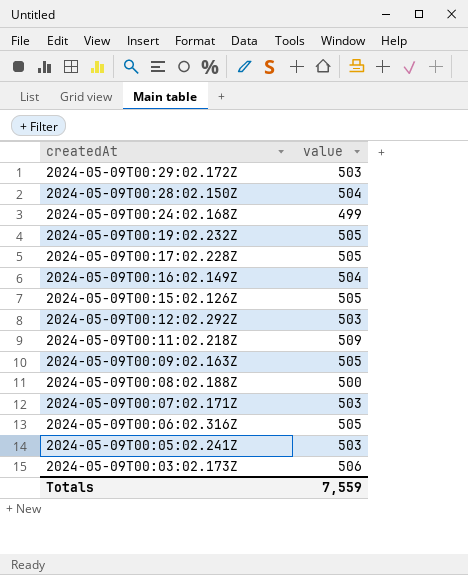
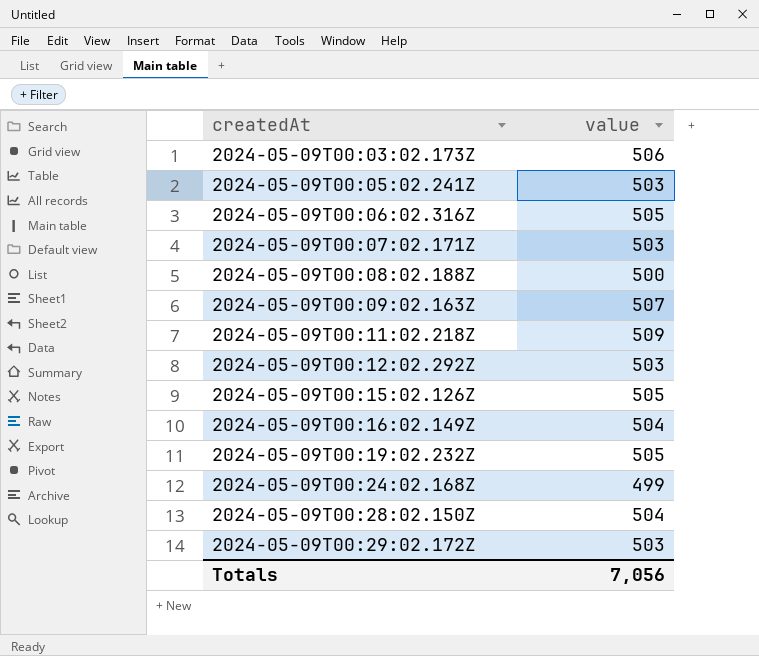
row order: createdAt descending -> createdAt ascending
row 2024-05-09T00:17:02.228Z: 505 -> none
2024-05-09T00:09:02.163Z | value: 505 -> 507
Totals | value: 7,559 -> 7,056

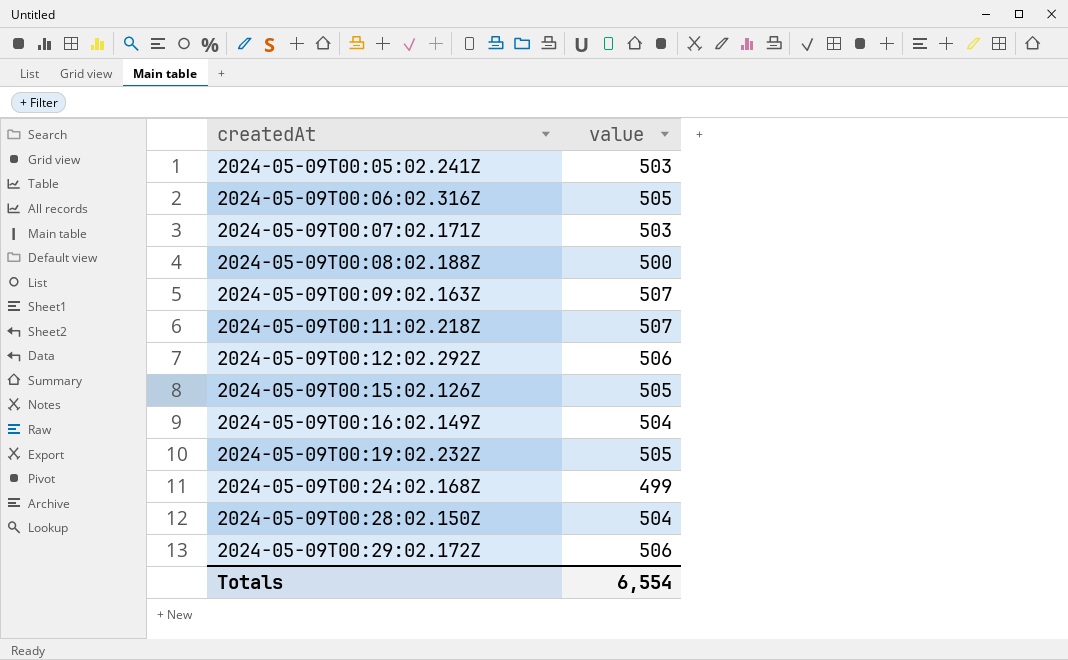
row 2024-05-09T00:03:02.173Z: 506 -> none
2024-05-09T00:11:02.218Z | value: 509 -> 507
2024-05-09T00:12:02.292Z | value: 503 -> 506
2024-05-09T00:29:02.172Z | value: 503 -> 506
Totals | value: 7,056 -> 6,554

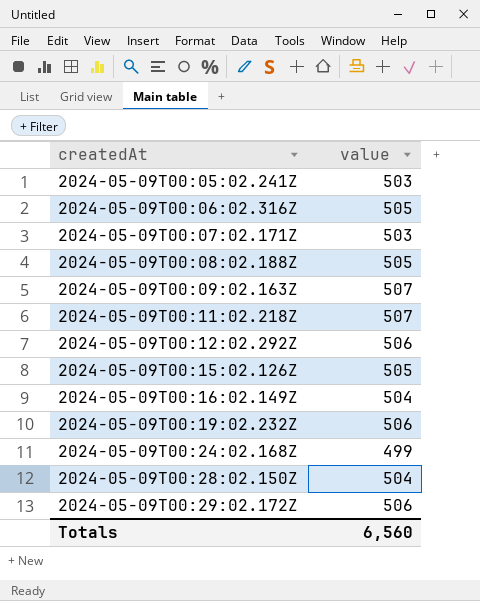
2024-05-09T00:08:02.188Z | value: 500 -> 505
2024-05-09T00:19:02.232Z | value: 505 -> 506
Totals | value: 6,554 -> 6,560

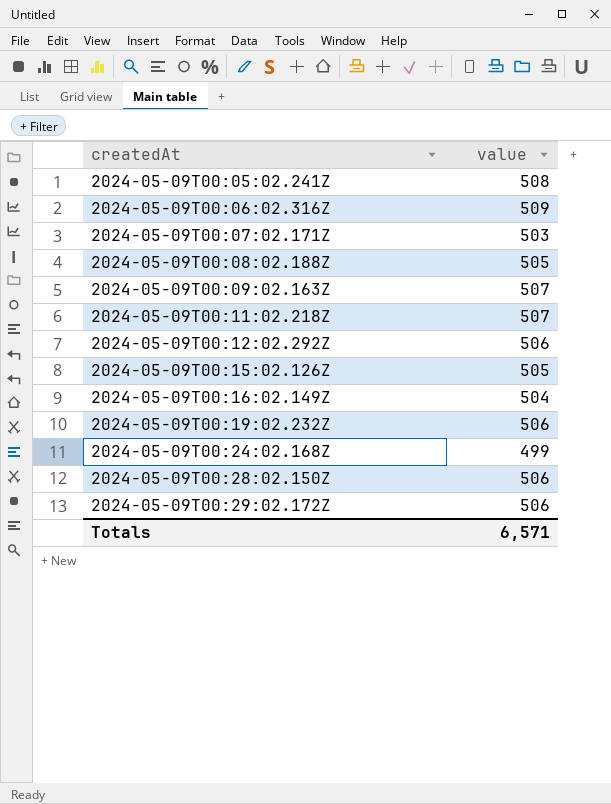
2024-05-09T00:05:02.241Z | value: 503 -> 508
2024-05-09T00:06:02.316Z | value: 505 -> 509
2024-05-09T00:28:02.150Z | value: 504 -> 506
Totals | value: 6,560 -> 6,571

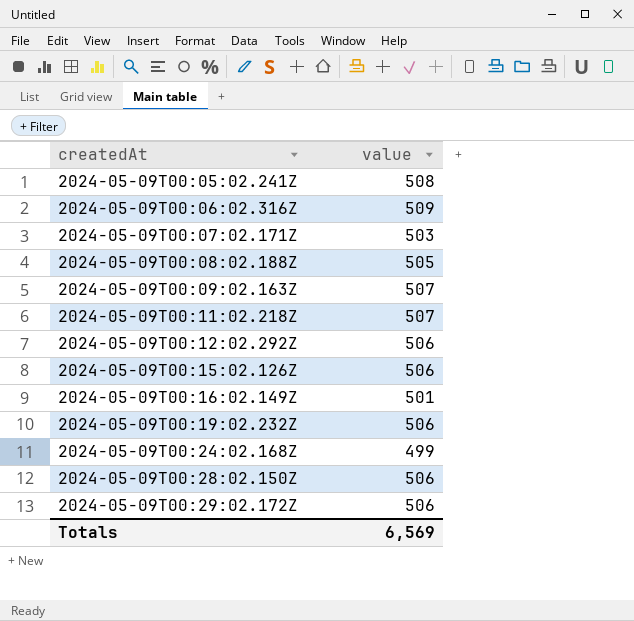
2024-05-09T00:15:02.126Z | value: 505 -> 506
2024-05-09T00:16:02.149Z | value: 504 -> 501
Totals | value: 6,571 -> 6,569

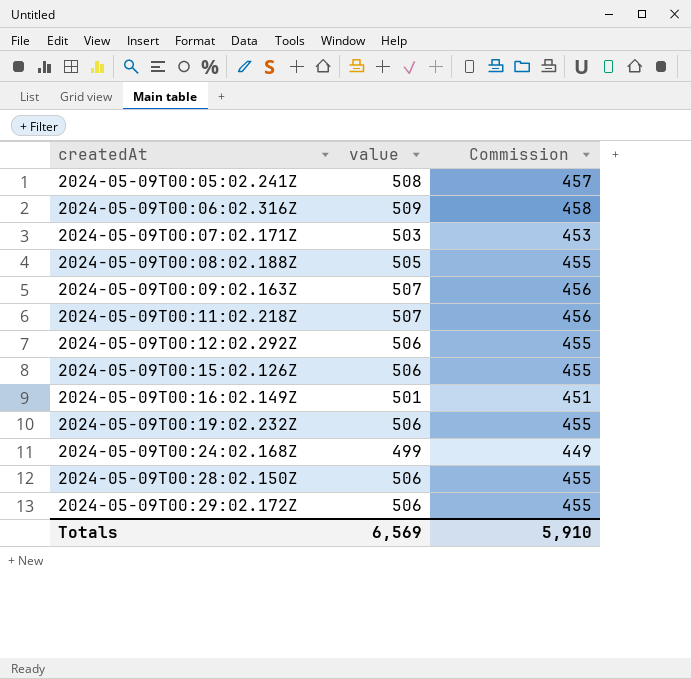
column Commission | formula: none -> [value] * 0.9

